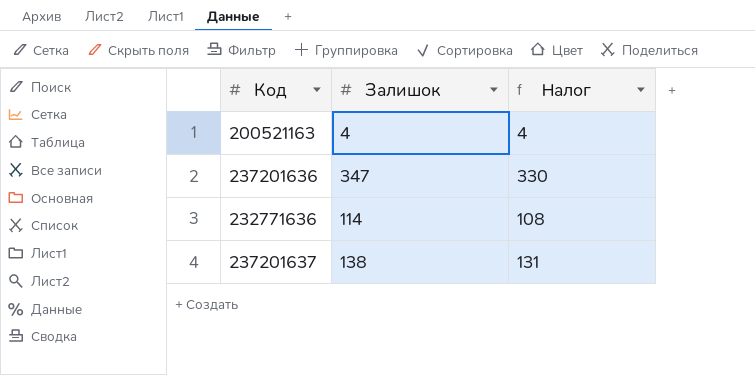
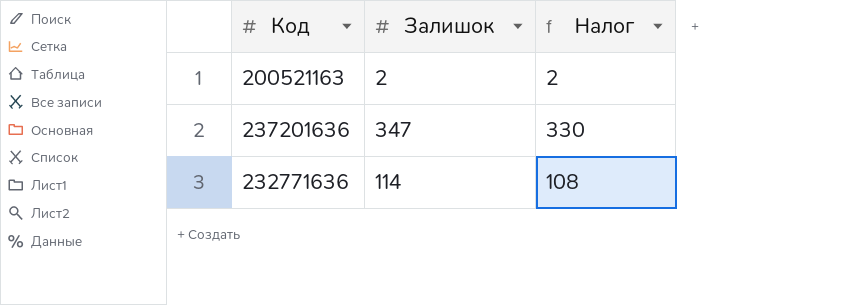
row 237201637: 138 | 131 -> none
200521163 | Залишок: 4 -> 2
200521163 | Налог: 4 -> 2

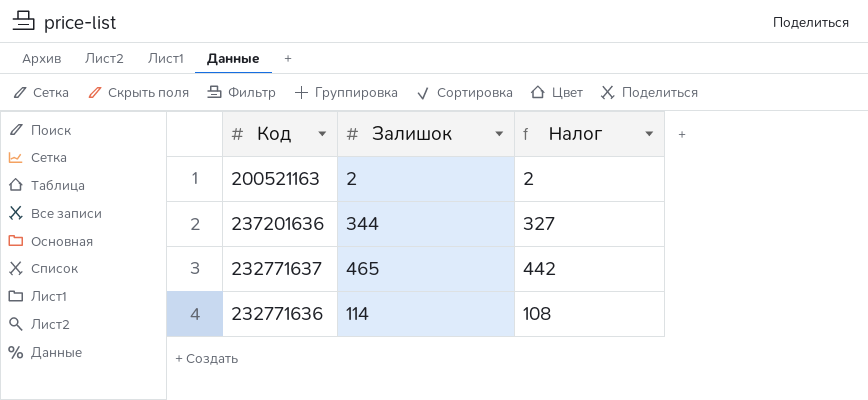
237201636 | Залишок: 347 -> 344
237201636 | Налог: 330 -> 327
row 232771637: none -> 465 | 442

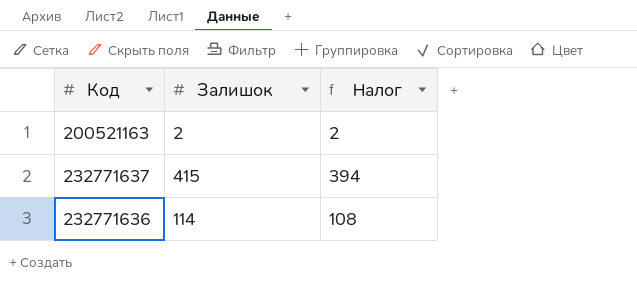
row 237201636: 344 | 327 -> none
232771637 | Залишок: 465 -> 415
232771637 | Налог: 442 -> 394

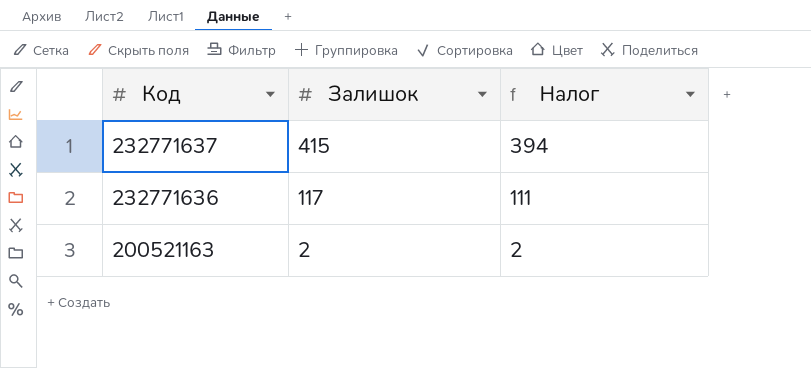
row order: none -> Код descending
232771636 | Залишок: 114 -> 117
232771636 | Налог: 108 -> 111

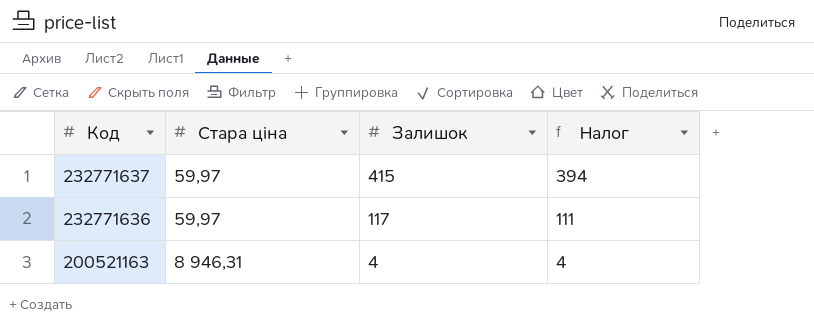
column Стара ціна | position: none -> 2
200521163 | Залишок: 2 -> 4
200521163 | Налог: 2 -> 4

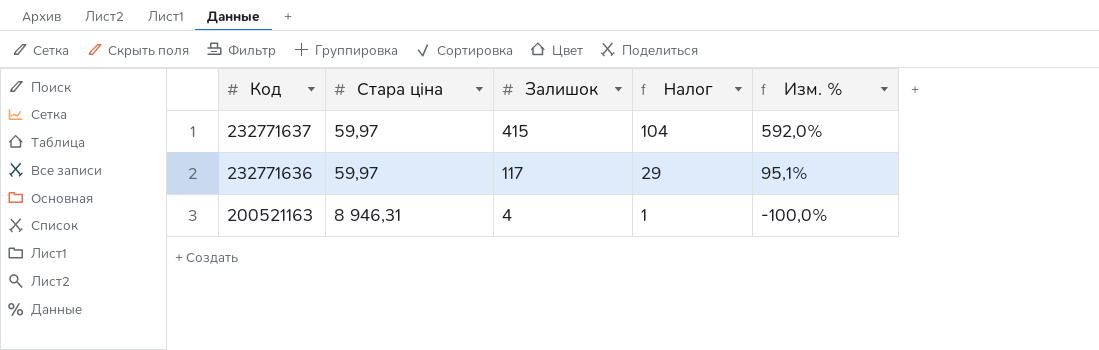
column Налог | formula: [Залишок] * 0,95 -> [Залишок] * 0,25
column Изм. % | formula: none -> ([Залишок] - [Стара ціна]) / [Стара ціна]

